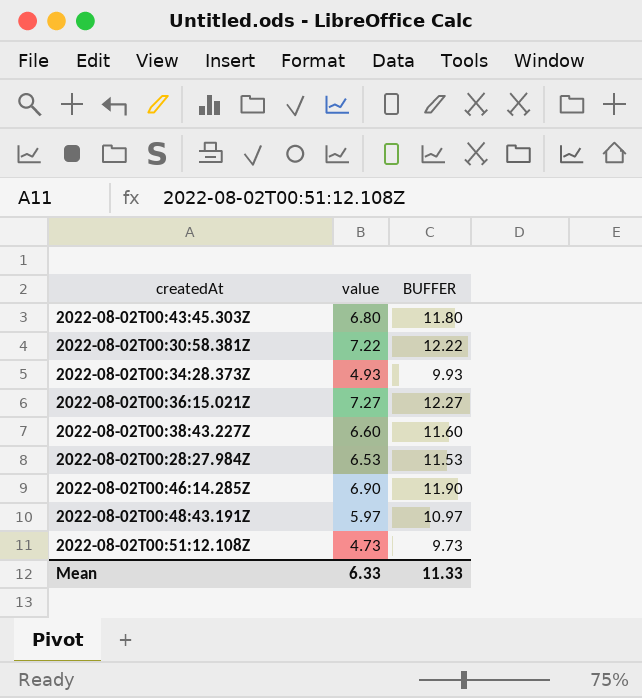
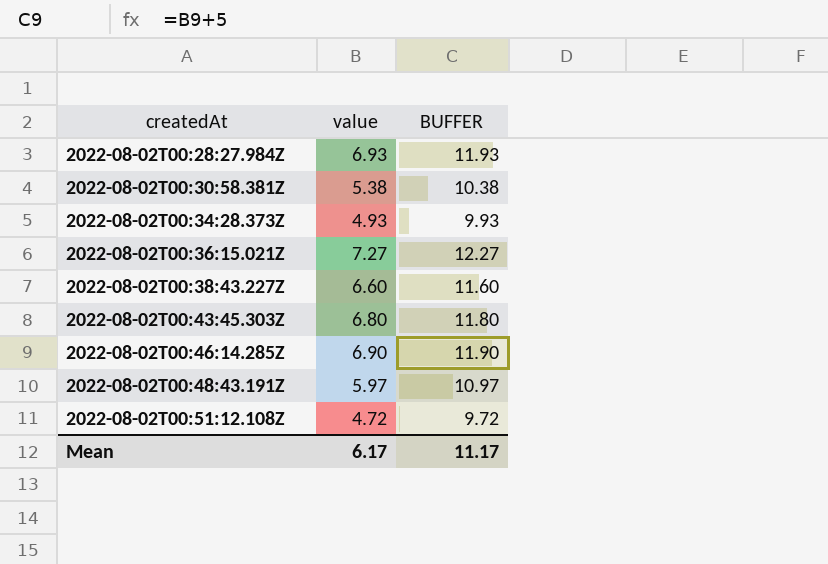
row order: none -> createdAt ascending
2022-08-02T00:28:27.984Z | value: 6.53 -> 6.93
2022-08-02T00:28:27.984Z | BUFFER: 11.53 -> 11.93
2022-08-02T00:30:58.381Z | value: 7.22 -> 5.38
2022-08-02T00:30:58.381Z | BUFFER: 12.22 -> 10.38
2022-08-02T00:51:12.108Z | value: 4.73 -> 4.72
2022-08-02T00:51:12.108Z | BUFFER: 9.73 -> 9.72
Mean | value: 6.33 -> 6.17
Mean | BUFFER: 11.33 -> 11.17

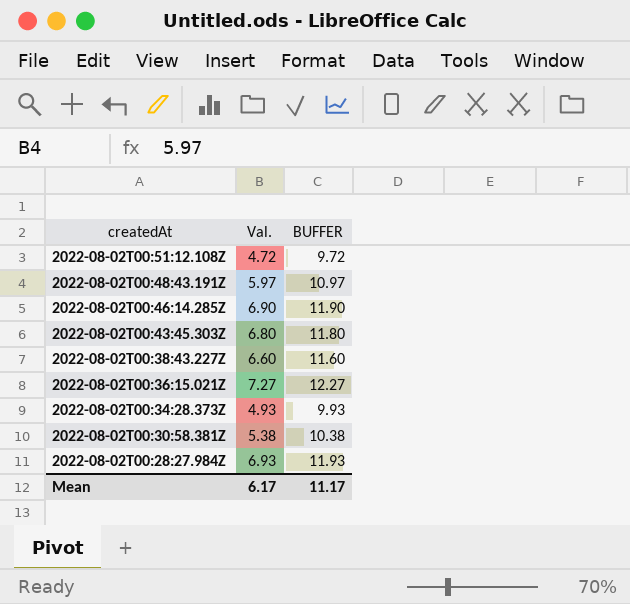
row order: createdAt ascending -> createdAt descending
column name: value -> Val.

